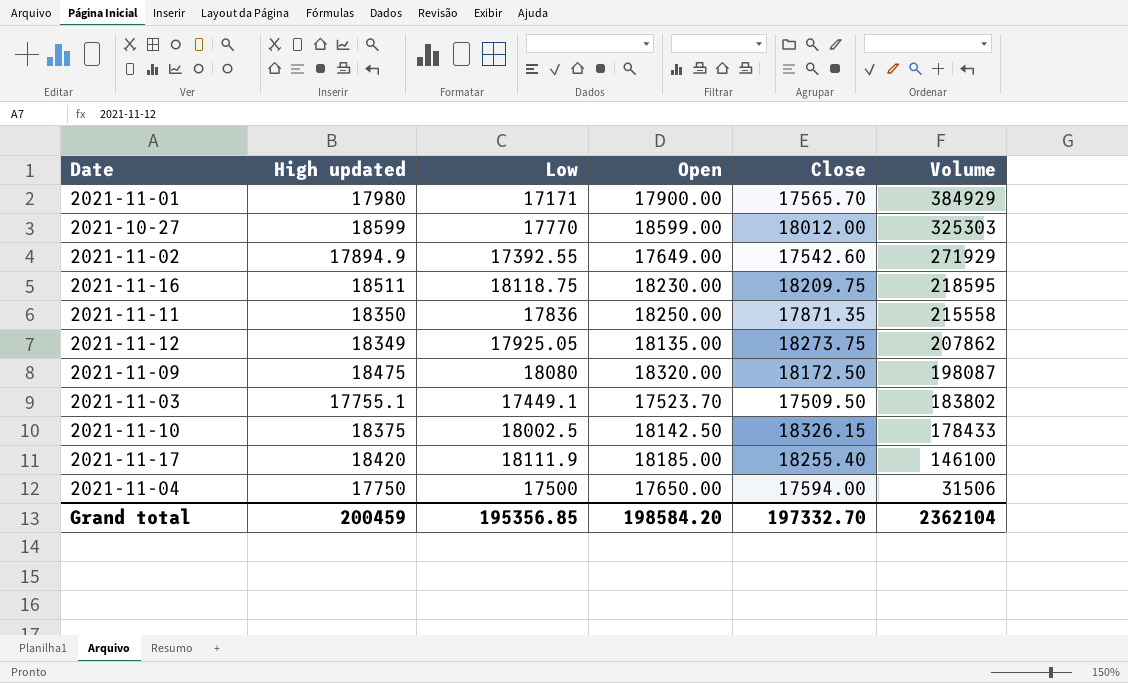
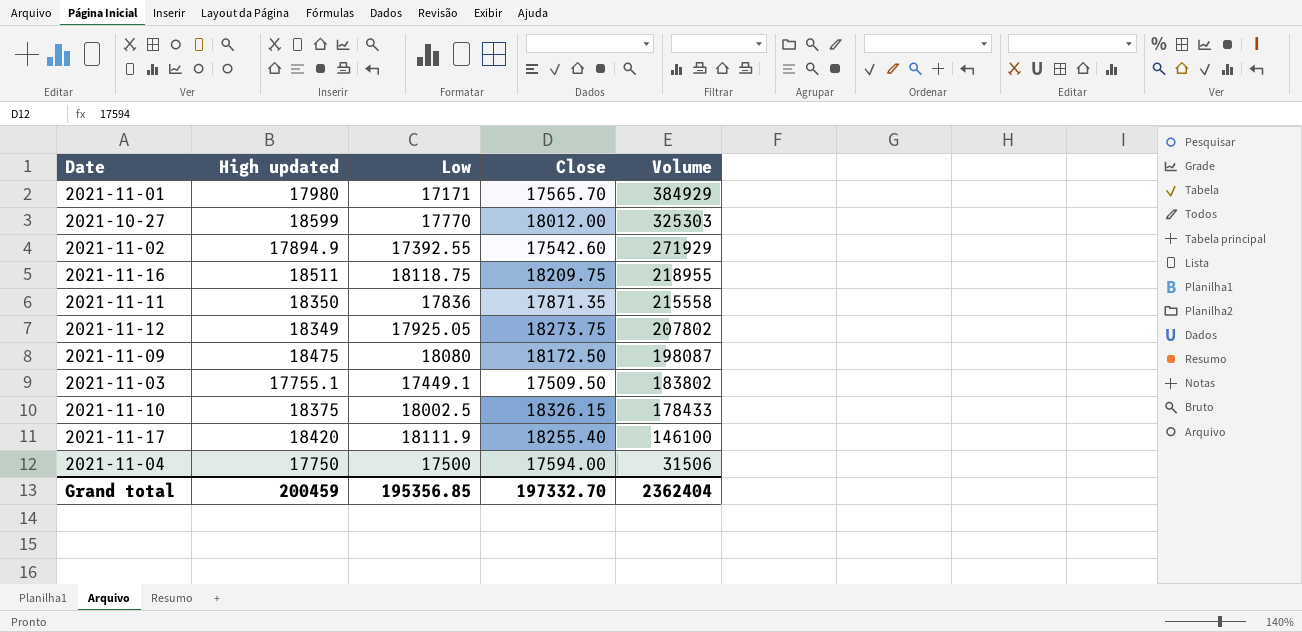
column Open | position: 4 -> none
2021-11-16 | Volume: 218595 -> 218955
2021-11-12 | Volume: 207862 -> 207802
Grand total | Volume: 2362104 -> 2362404

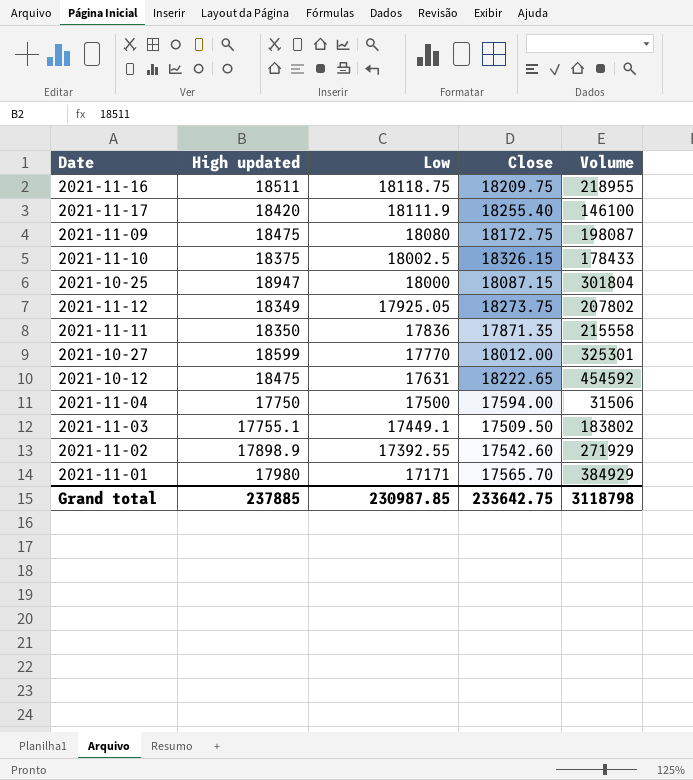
row order: Volume descending -> Low descending
2021-11-09 | Close: 18172.50 -> 18172.75
row 2021-10-25: none -> 18947 | 18000 | 18087.15 | 301804
2021-10-27 | Volume: 325303 -> 325301
row 2021-10-12: none -> 18475 | 17631 | 18222.65 | 454592
2021-11-02 | High updated: 17894.9 -> 17898.9
Grand total | High updated: 200459 -> 237885
Grand total | Low: 195356.85 -> 230987.85
Grand total | Close: 197332.70 -> 233642.75
Grand total | Volume: 2362404 -> 3118798

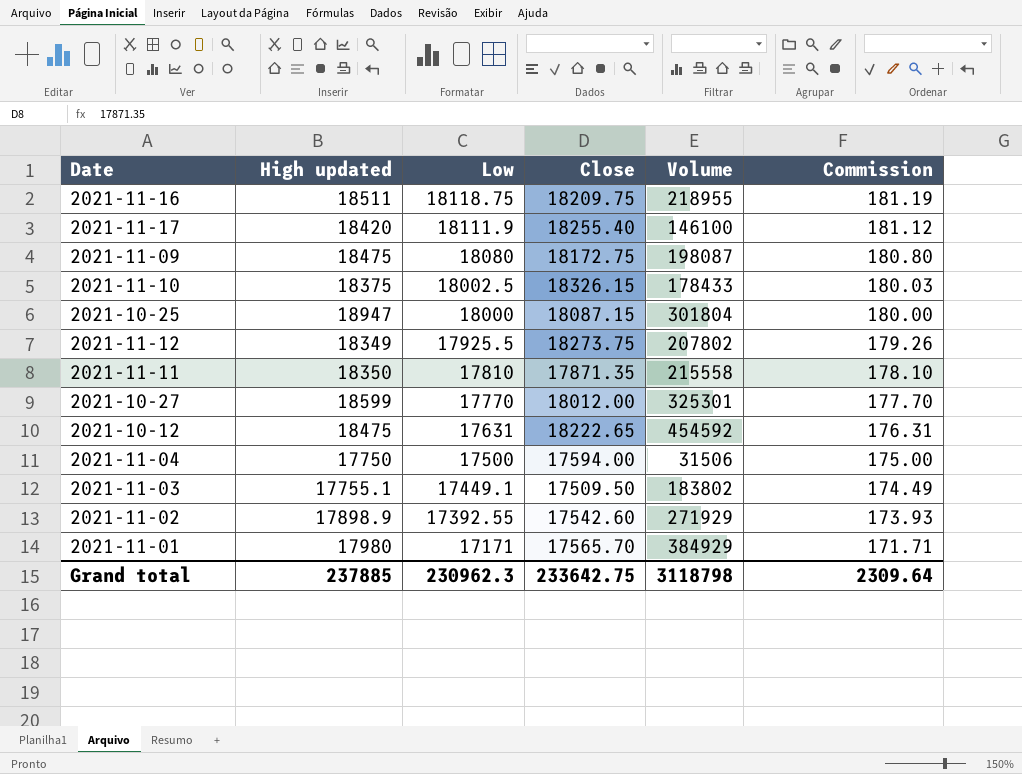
column Commission | formula: none -> [Low] * 0.01
2021-11-12 | Low: 17925.05 -> 17925.5
2021-11-11 | Low: 17836 -> 17810
Grand total | Low: 230987.85 -> 230962.3

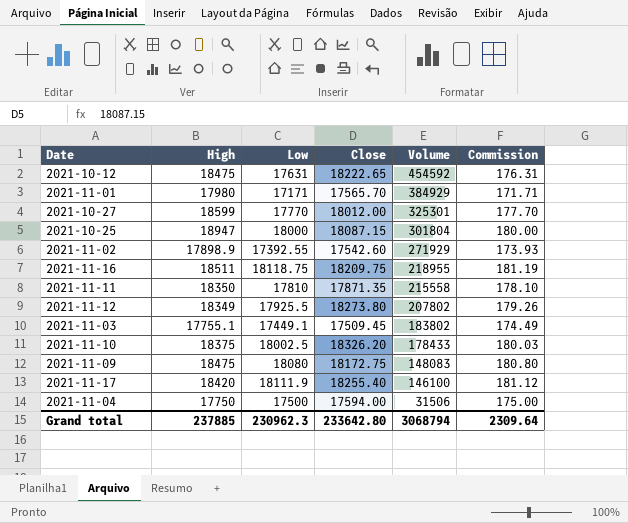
row order: Low descending -> Volume descending
column name: High updated -> High
2021-11-12 | Close: 18273.75 -> 18273.80
2021-11-03 | Close: 17509.50 -> 17509.45
2021-11-10 | Close: 18326.15 -> 18326.20
2021-11-09 | Volume: 198087 -> 148083
Grand total | Close: 233642.75 -> 233642.80
Grand total | Volume: 3118798 -> 3068794

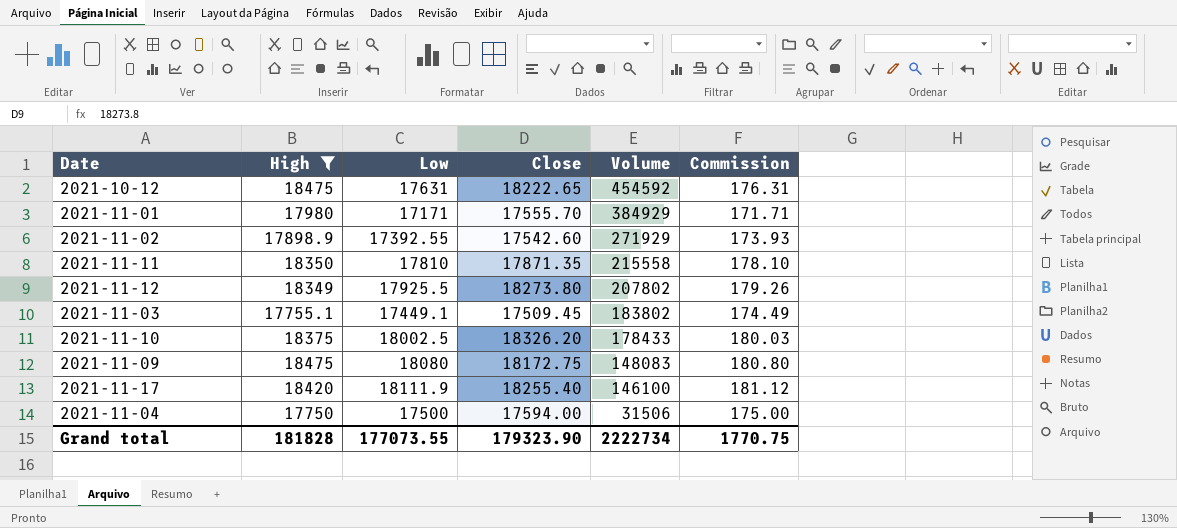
filter: none -> High <= 18475
2021-11-01 | Close: 17565.70 -> 17555.70
Grand total | High: 237885 -> 181828
Grand total | Low: 230962.3 -> 177073.55
Grand total | Close: 233642.80 -> 179323.90
Grand total | Volume: 3068794 -> 2222734
Grand total | Commission: 2309.64 -> 1770.75

